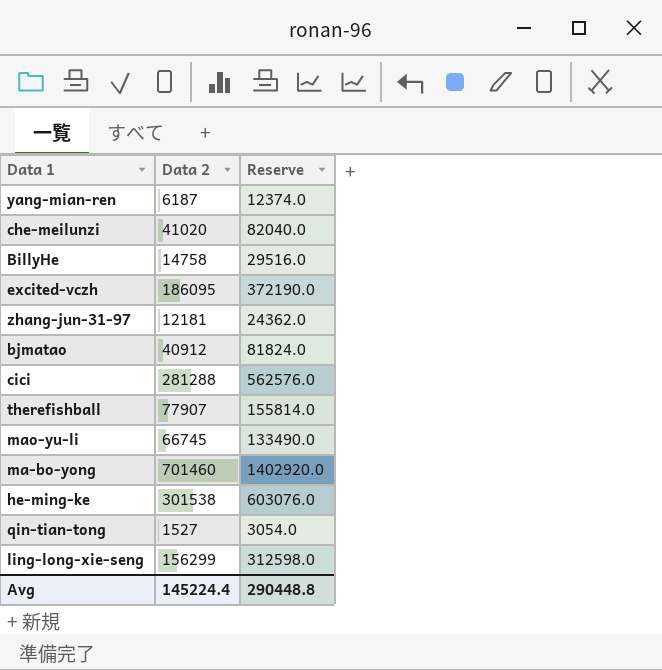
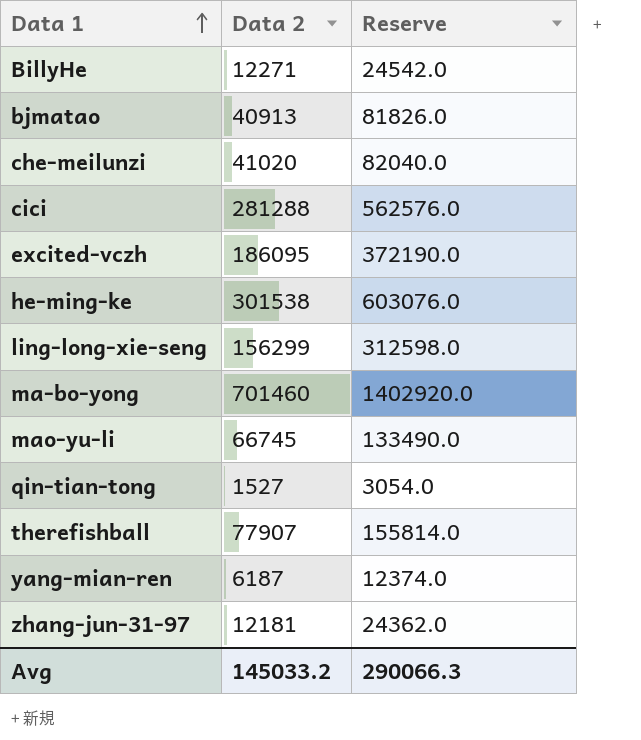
row order: none -> Data 1 ascending
BillyHe | Data 2: 14758 -> 12271
BillyHe | Reserve: 29516.0 -> 24542.0
bjmatao | Data 2: 40912 -> 40913
bjmatao | Reserve: 81824.0 -> 81826.0
Avg | Data 2: 145224.4 -> 145033.2
Avg | Reserve: 290448.8 -> 290066.3

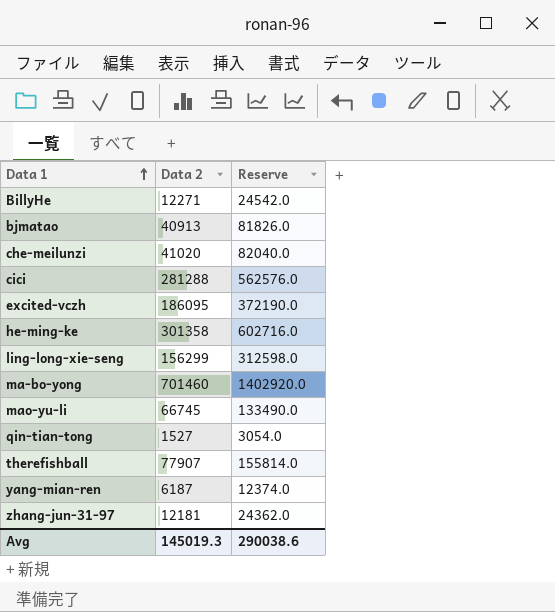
he-ming-ke | Data 2: 301538 -> 301358
he-ming-ke | Reserve: 603076.0 -> 602716.0
Avg | Data 2: 145033.2 -> 145019.3
Avg | Reserve: 290066.3 -> 290038.6

